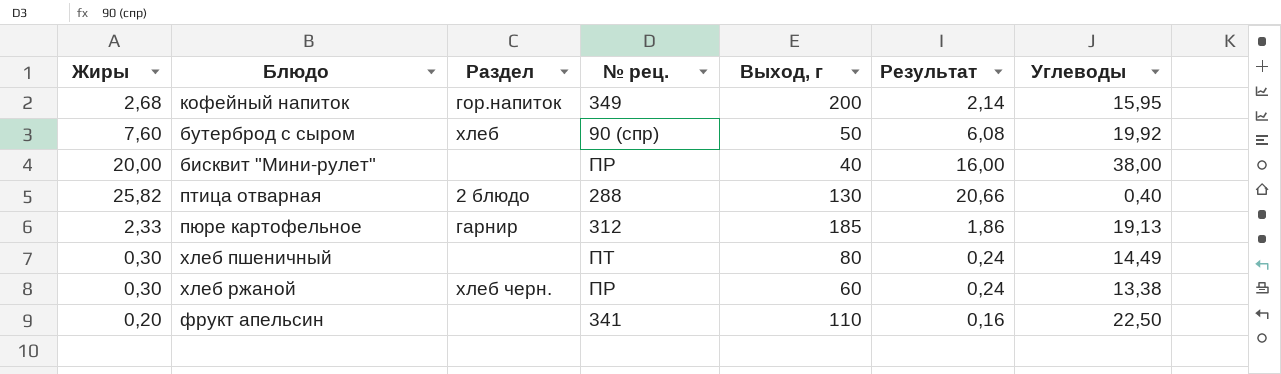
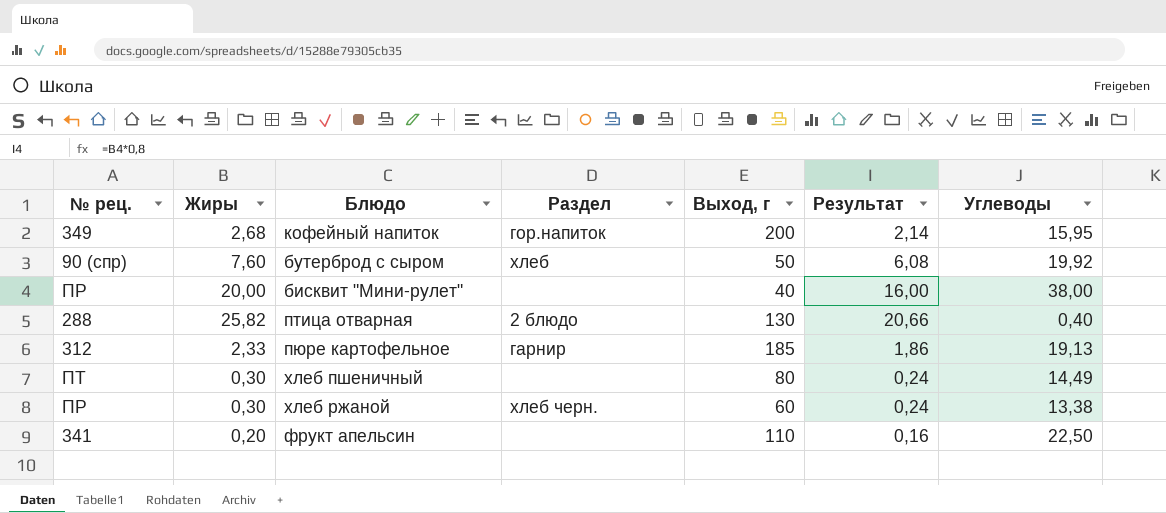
column № рец. | position: 4 -> 1

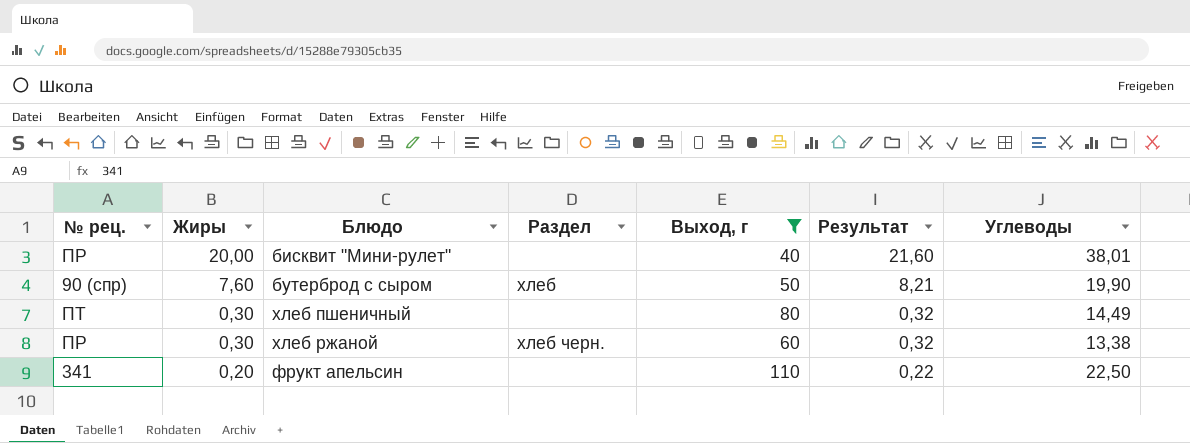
filter: none -> Выход, г <= 110
row order: none -> Жиры descending
column Результат | formula: [Жиры] * 0,8 -> [Жиры] * 1,08
бисквит "Мини-рулет" | Углеводы: 38,00 -> 38,01
бутерброд с сыром | Углеводы: 19,92 -> 19,90

